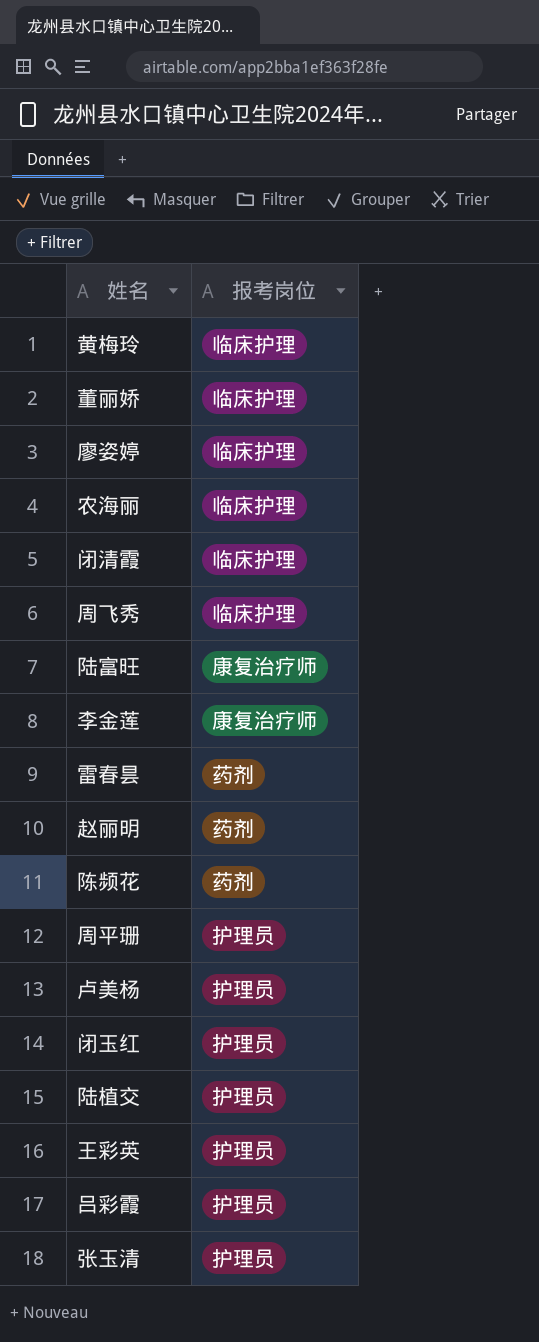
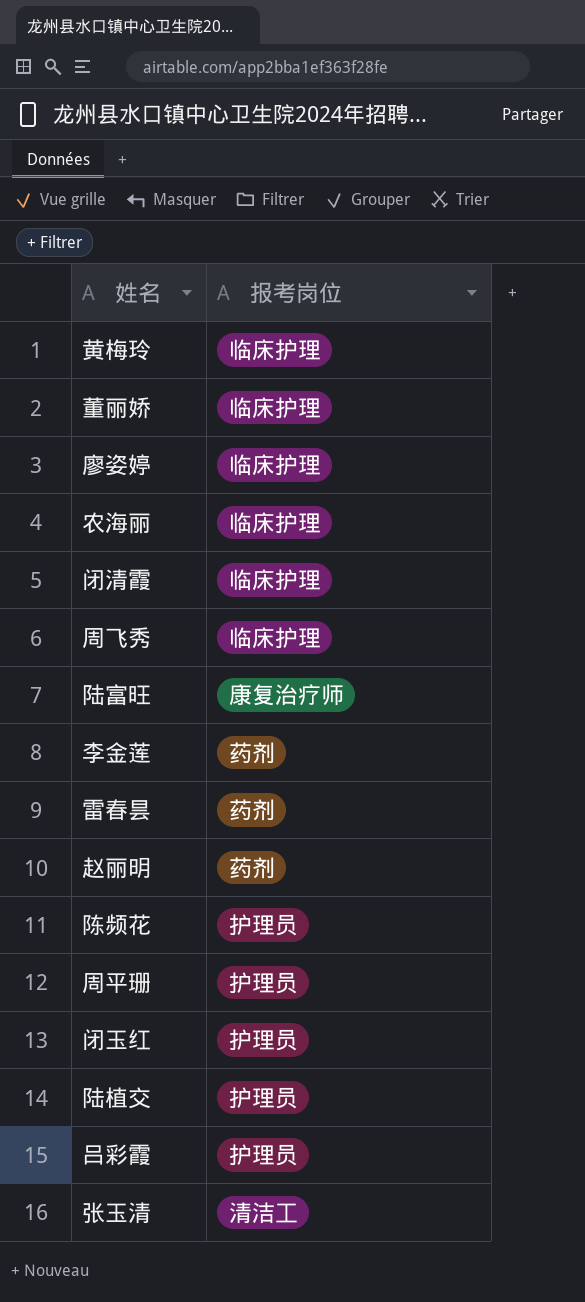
row 卢美杨: 护理员 -> none
row 王彩英: 护理员 -> none
李金莲 | 报考岗位: 康复治疗师 -> 药剂
陈频花 | 报考岗位: 药剂 -> 护理员
张玉清 | 报考岗位: 护理员 -> 清洁工

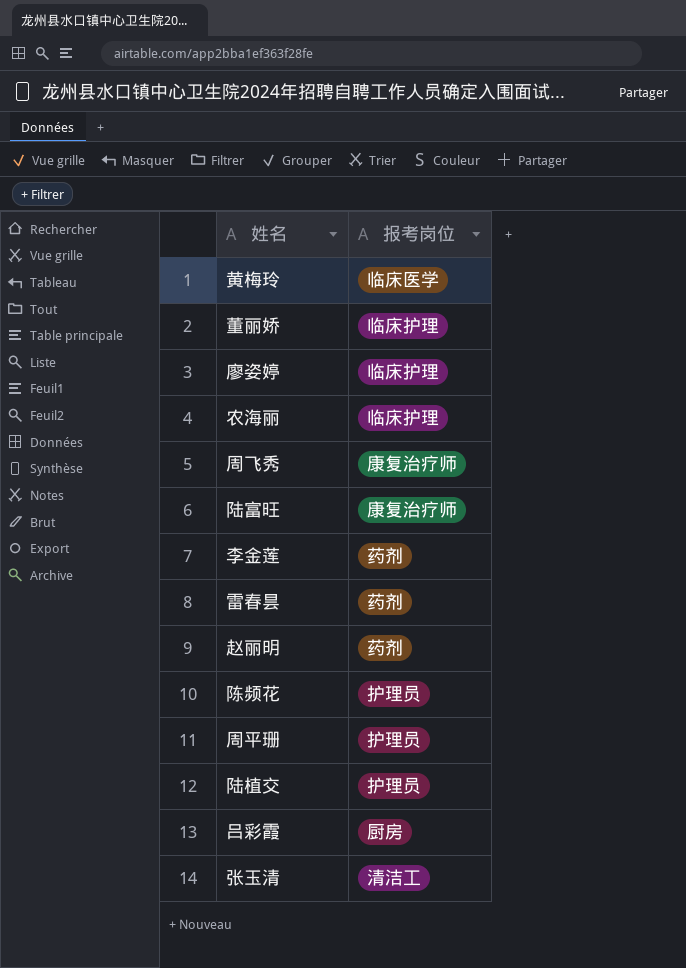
row 闭清霞: 临床护理 -> none
row 闭玉红: 护理员 -> none
黄梅玲 | 报考岗位: 临床护理 -> 临床医学
周飞秀 | 报考岗位: 临床护理 -> 康复治疗师
吕彩霞 | 报考岗位: 护理员 -> 厨房

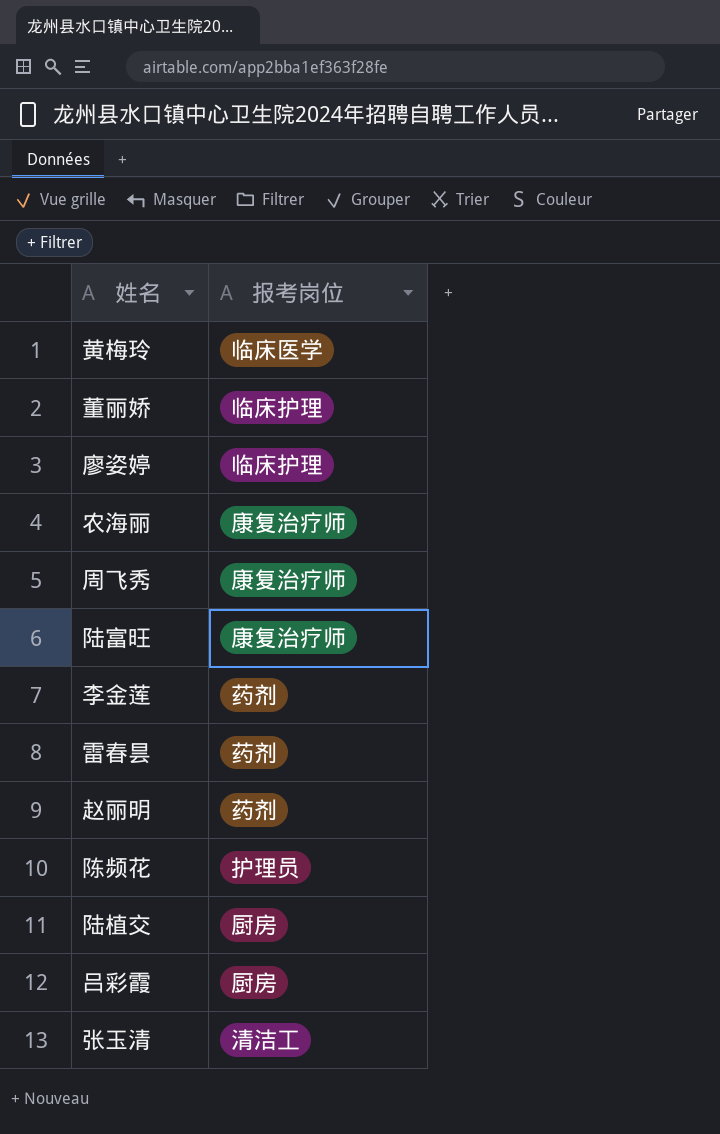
row 周平珊: 护理员 -> none
农海丽 | 报考岗位: 临床护理 -> 康复治疗师
陆植交 | 报考岗位: 护理员 -> 厨房

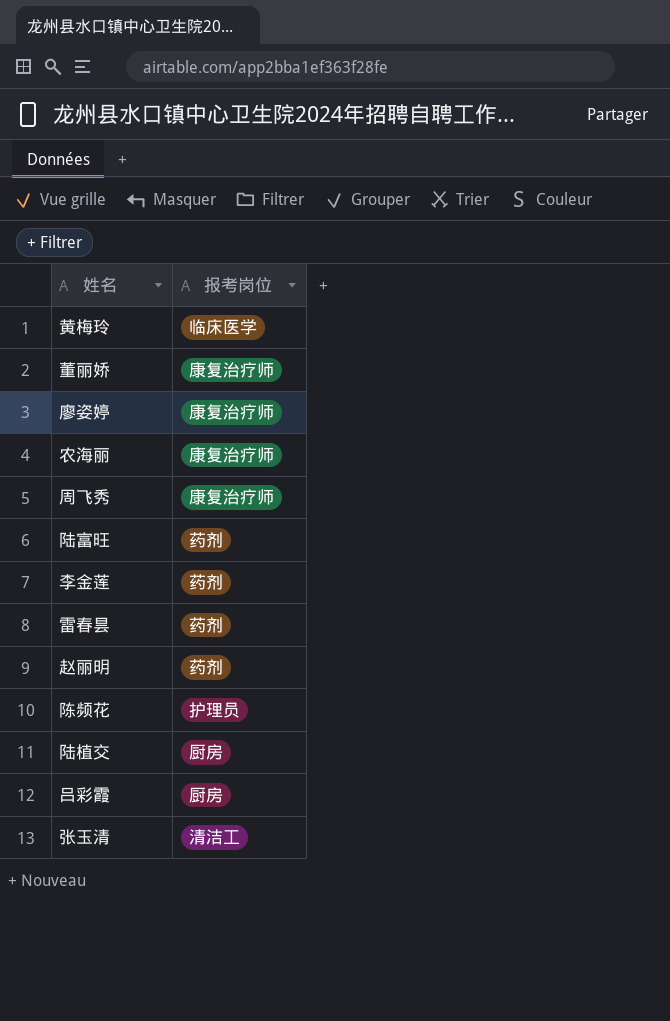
董丽娇 | 报考岗位: 临床护理 -> 康复治疗师
廖姿婷 | 报考岗位: 临床护理 -> 康复治疗师
陆富旺 | 报考岗位: 康复治疗师 -> 药剂

